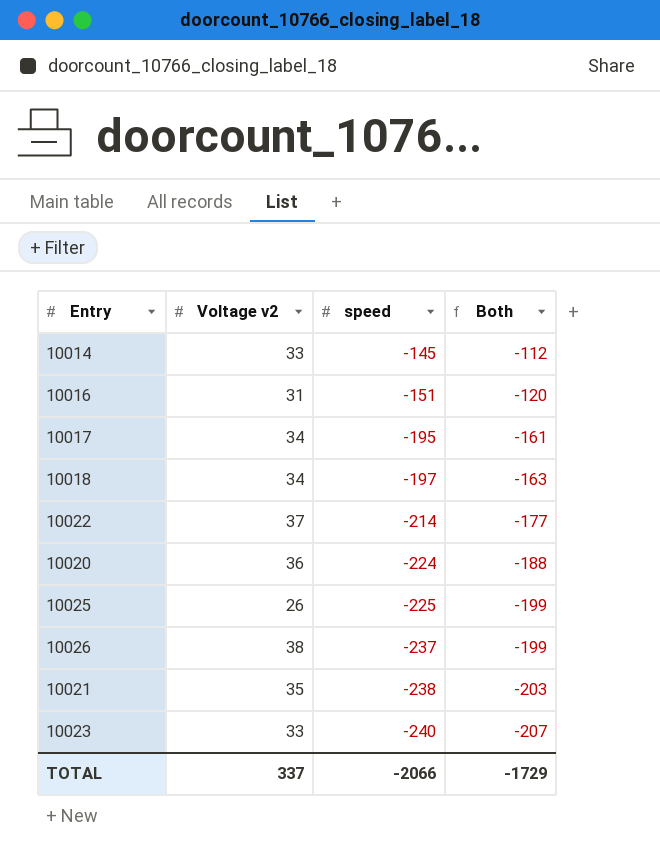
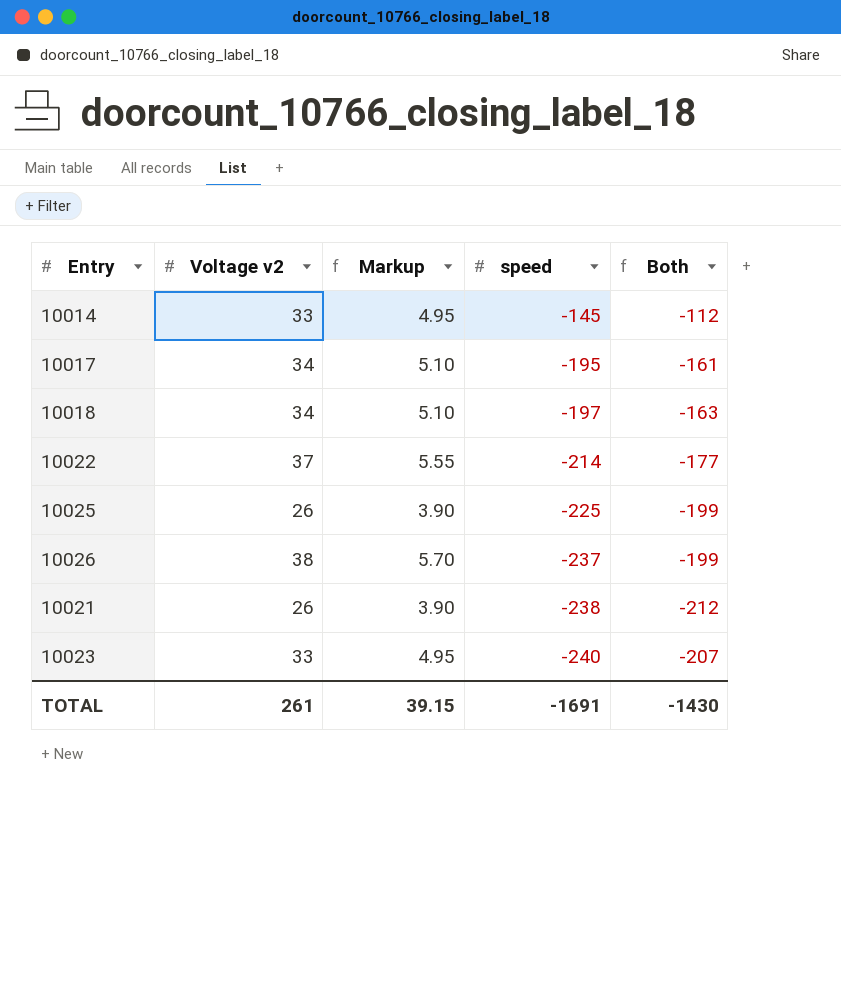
column Markup | formula: none -> [Voltage v2] * 0.15
row 10016: 31 | -151 | -120 -> none
row 10020: 36 | -224 | -188 -> none
10021 | Voltage v2: 35 -> 26
10021 | Both: -203 -> -212
TOTAL | Voltage v2: 337 -> 261
TOTAL | speed: -2066 -> -1691
TOTAL | Both: -1729 -> -1430

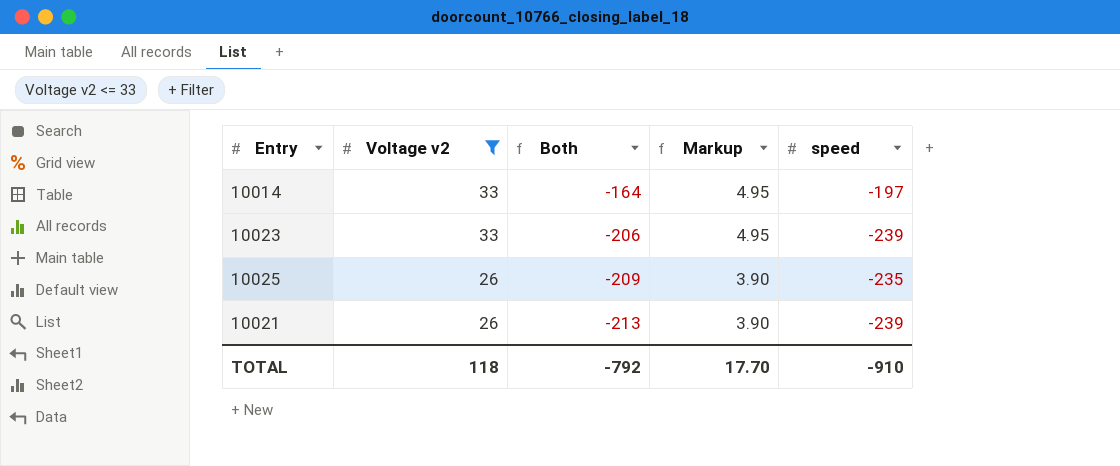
filter: none -> Voltage v2 <= 33
row order: speed descending -> Voltage v2 descending
column Both | position: 5 -> 3
10014 | Both: -112 -> -164
10014 | speed: -145 -> -197
10023 | Both: -207 -> -206
10023 | speed: -240 -> -239
10025 | Both: -199 -> -209
10025 | speed: -225 -> -235
10021 | Both: -212 -> -213
10021 | speed: -238 -> -239
TOTAL | Voltage v2: 261 -> 118
TOTAL | Both: -1430 -> -792
TOTAL | Markup: 39.15 -> 17.70
TOTAL | speed: -1691 -> -910

